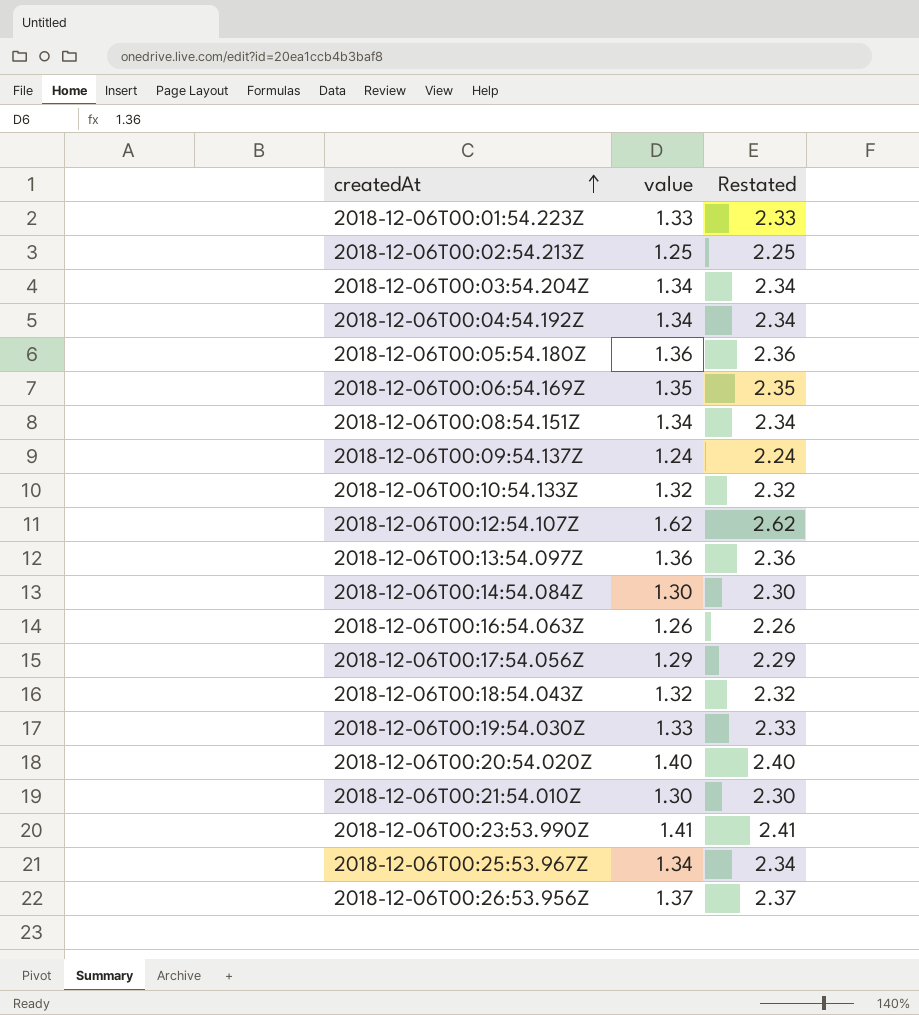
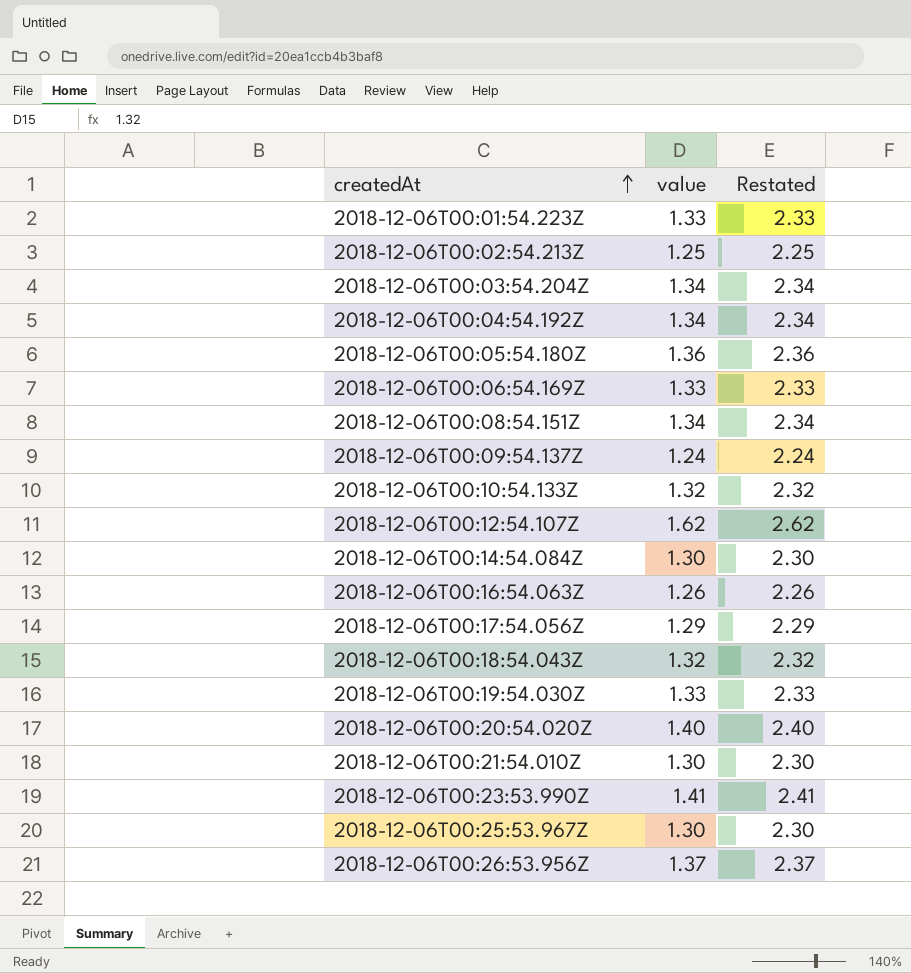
row 2018-12-06T00:13:54.097Z: 1.36 | 2.36 -> none
2018-12-06T00:06:54.169Z | value: 1.35 -> 1.33
2018-12-06T00:06:54.169Z | Restated: 2.35 -> 2.33
2018-12-06T00:25:53.967Z | value: 1.34 -> 1.30
2018-12-06T00:25:53.967Z | Restated: 2.34 -> 2.30

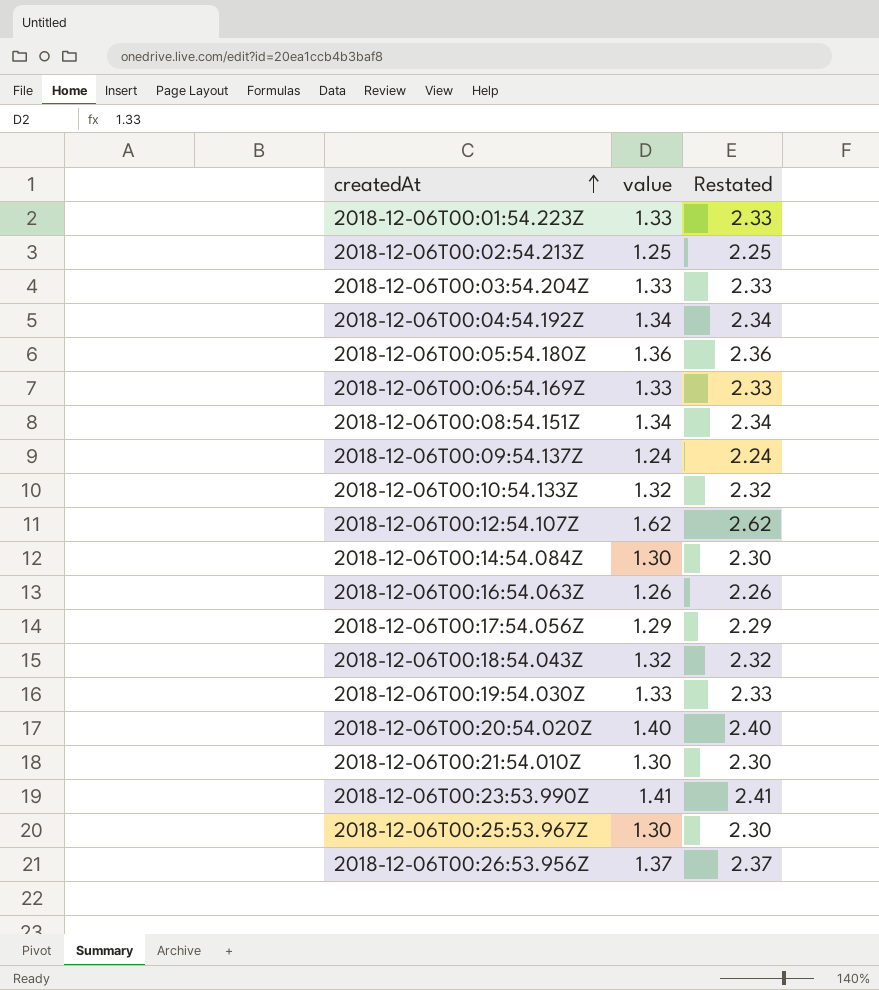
2018-12-06T00:03:54.204Z | value: 1.34 -> 1.33
2018-12-06T00:03:54.204Z | Restated: 2.34 -> 2.33

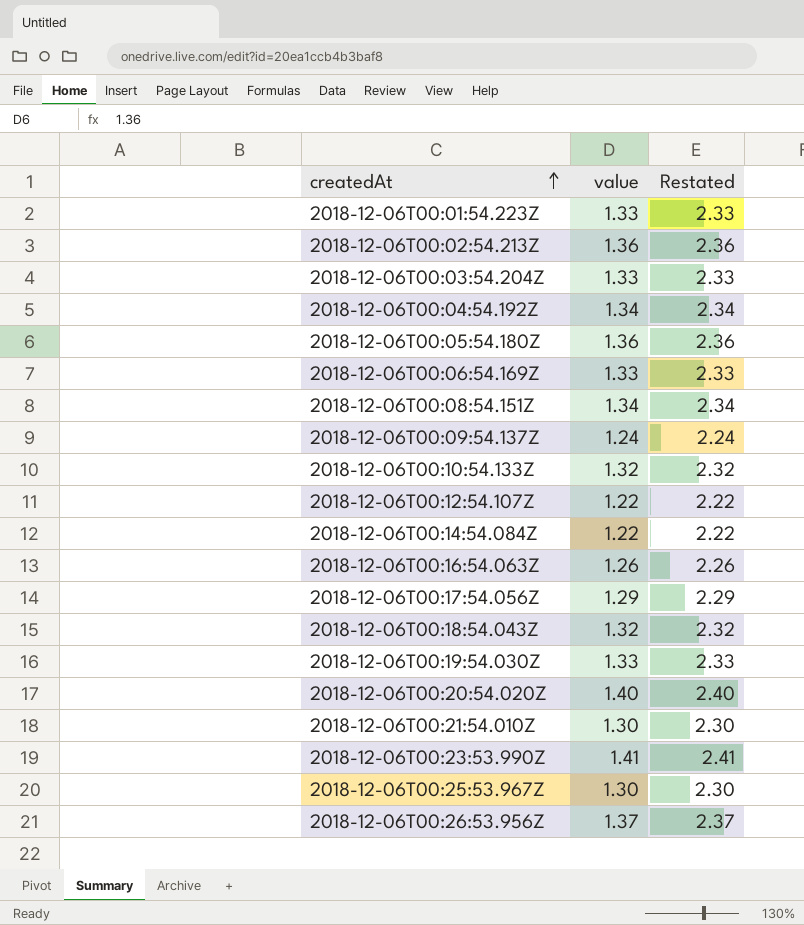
2018-12-06T00:02:54.213Z | value: 1.25 -> 1.36
2018-12-06T00:02:54.213Z | Restated: 2.25 -> 2.36
2018-12-06T00:12:54.107Z | value: 1.62 -> 1.22
2018-12-06T00:12:54.107Z | Restated: 2.62 -> 2.22
2018-12-06T00:14:54.084Z | value: 1.30 -> 1.22
2018-12-06T00:14:54.084Z | Restated: 2.30 -> 2.22

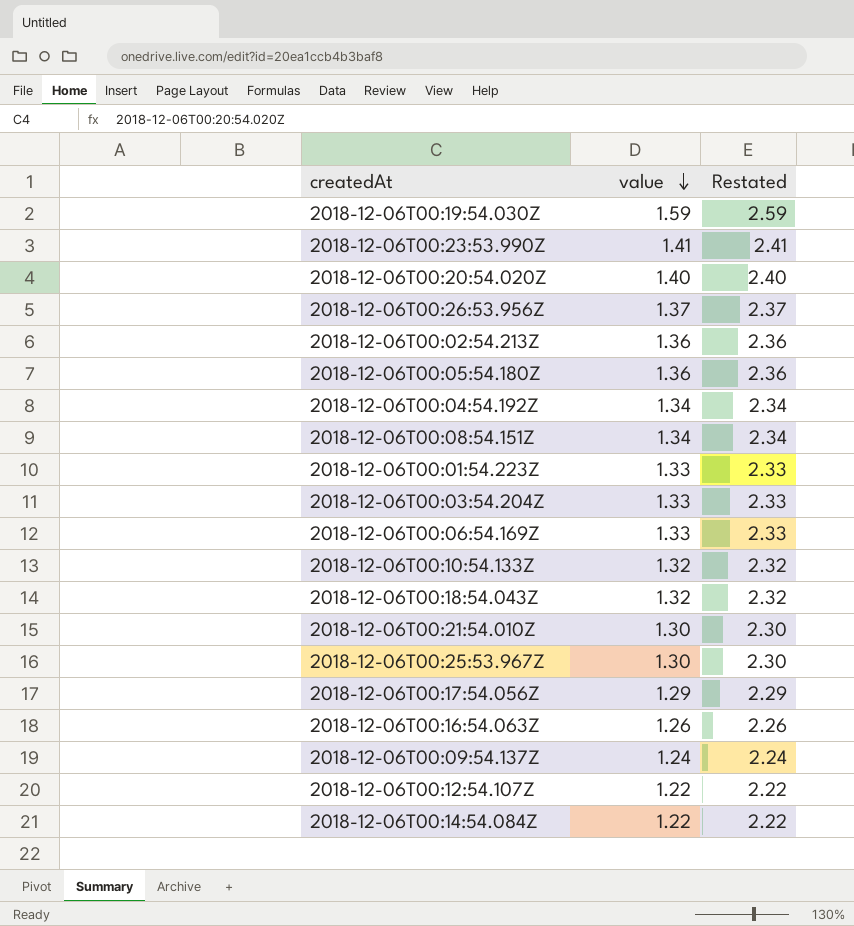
row order: createdAt ascending -> value descending
2018-12-06T00:19:54.030Z | value: 1.33 -> 1.59
2018-12-06T00:19:54.030Z | Restated: 2.33 -> 2.59

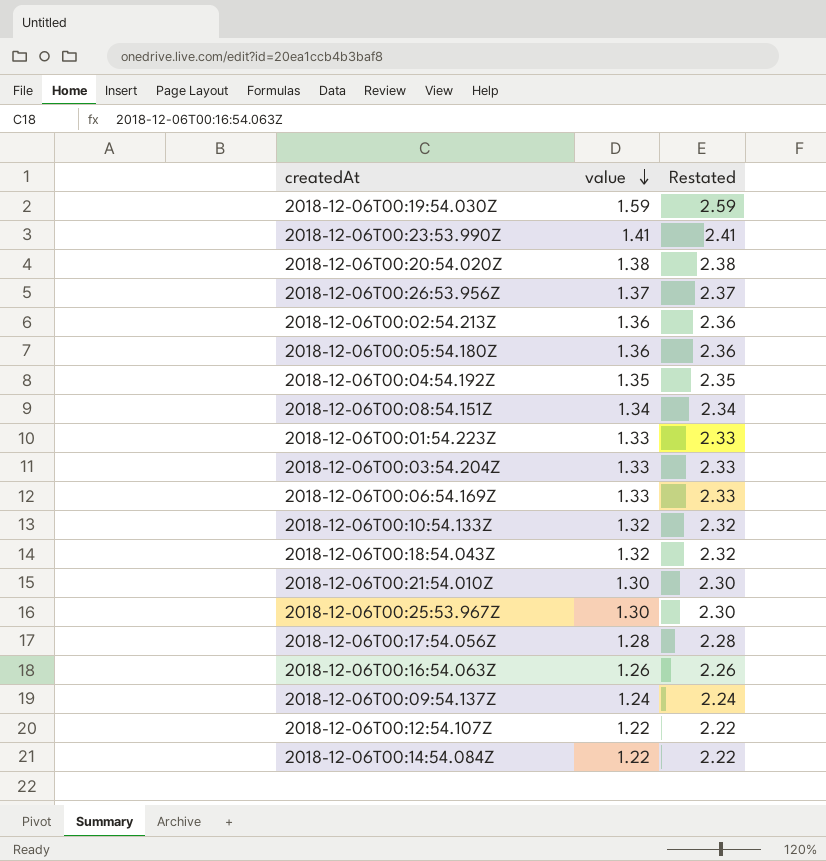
2018-12-06T00:20:54.020Z | value: 1.40 -> 1.38
2018-12-06T00:20:54.020Z | Restated: 2.40 -> 2.38
2018-12-06T00:04:54.192Z | value: 1.34 -> 1.35
2018-12-06T00:04:54.192Z | Restated: 2.34 -> 2.35
2018-12-06T00:17:54.056Z | value: 1.29 -> 1.28
2018-12-06T00:17:54.056Z | Restated: 2.29 -> 2.28

